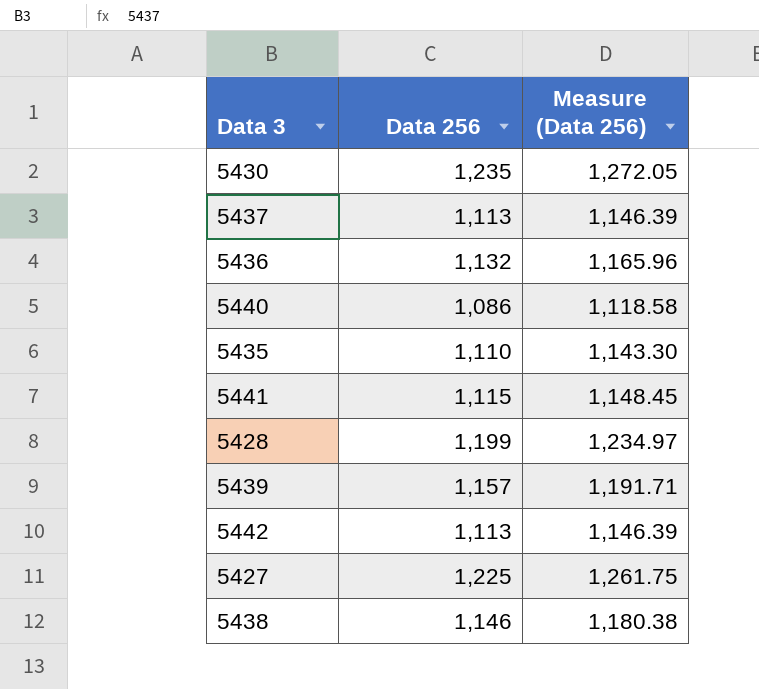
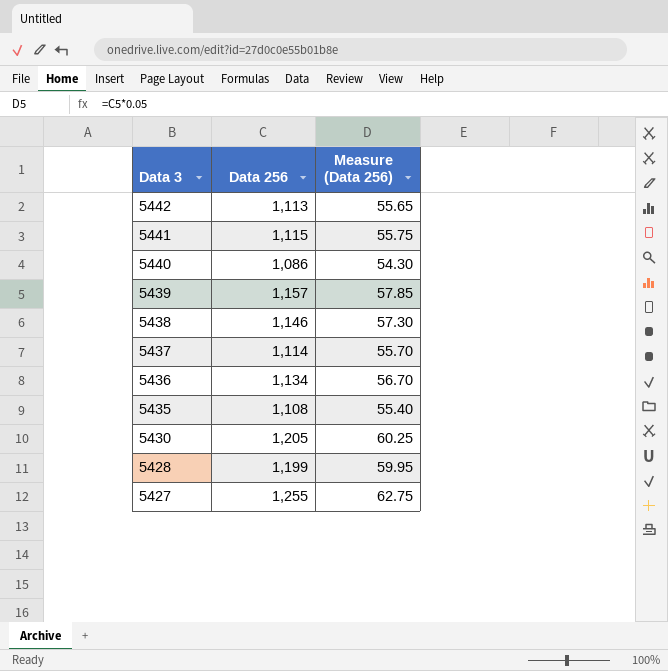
row order: none -> Data 3 descending
column Measure (Data 256) | formula: [Data 256] * 1.03 -> [Data 256] * 0.05
5437 | Data 256: 1,113 -> 1,114
5436 | Data 256: 1,132 -> 1,134
5435 | Data 256: 1,110 -> 1,108
5430 | Data 256: 1,235 -> 1,205
5427 | Data 256: 1,225 -> 1,255

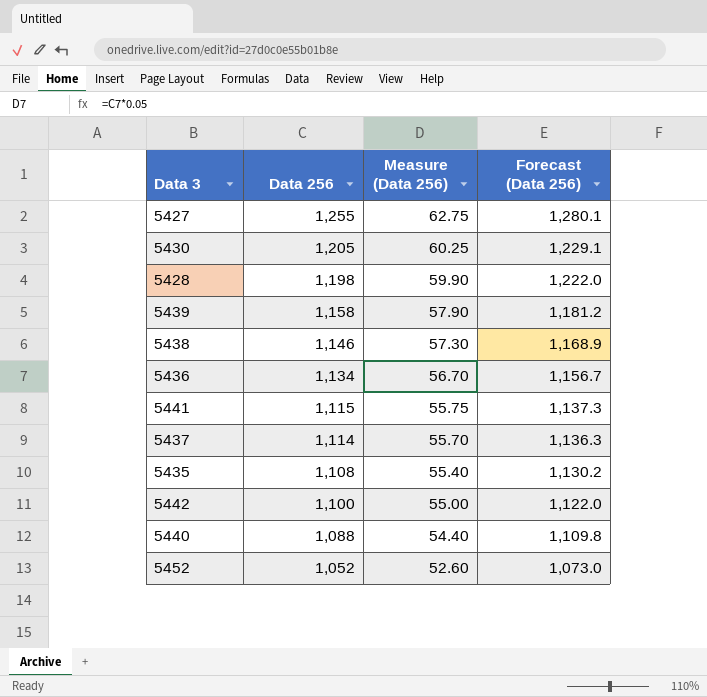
row order: Data 3 descending -> Data 256 descending
column Forecast (Data 256) | formula: none -> [Data 256] * 1.02
5428 | Data 256: 1,199 -> 1,198
5428 | Measure (Data 256): 59.95 -> 59.90
5439 | Data 256: 1,157 -> 1,158
5439 | Measure (Data 256): 57.85 -> 57.90
5442 | Data 256: 1,113 -> 1,100
5442 | Measure (Data 256): 55.65 -> 55.00
5440 | Data 256: 1,086 -> 1,088
5440 | Measure (Data 256): 54.30 -> 54.40
row 5452: none -> 1,052 | 52.60 | 1,073.0

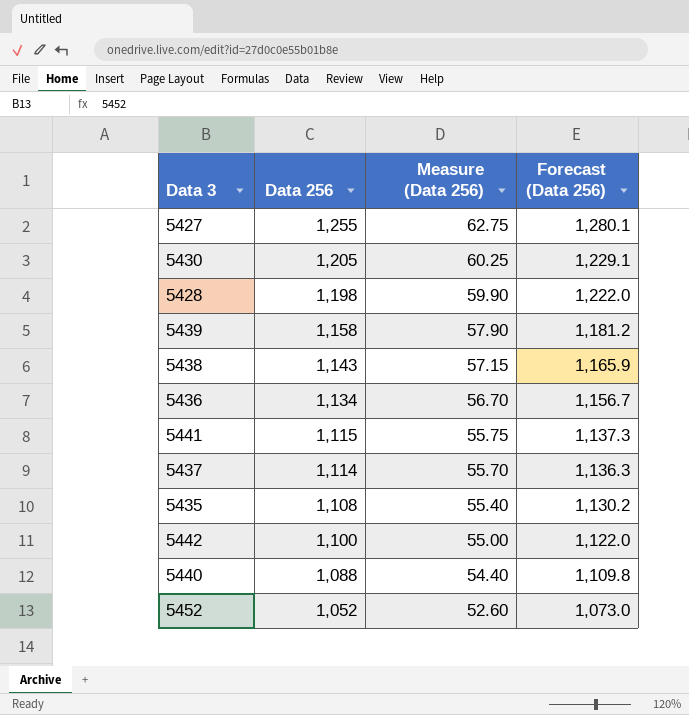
5438 | Data 256: 1,146 -> 1,143
5438 | Measure (Data 256): 57.30 -> 57.15
5438 | Forecast (Data 256): 1,168.9 -> 1,165.9

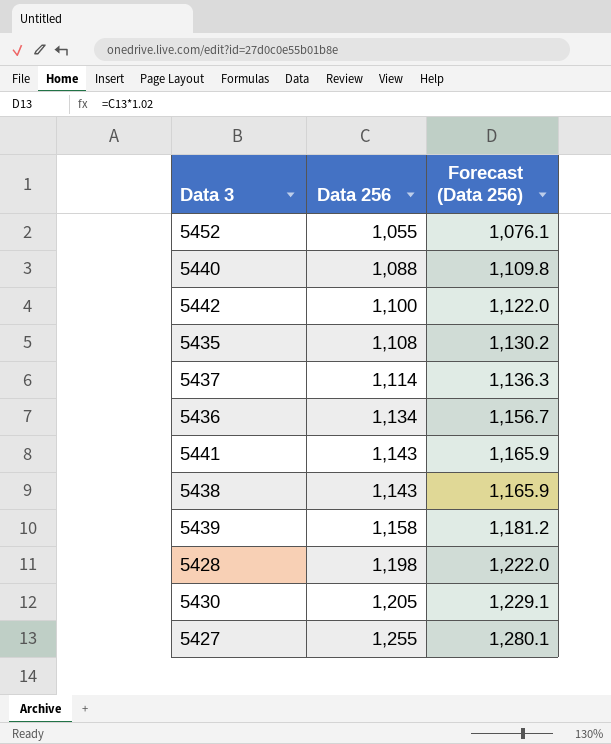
row order: Data 256 descending -> Data 256 ascending
column Measure (Data 256) | formula: [Data 256] * 0.05 -> none
5452 | Data 256: 1,052 -> 1,055
5452 | Forecast (Data 256): 1,073.0 -> 1,076.1
5441 | Data 256: 1,115 -> 1,143
5441 | Forecast (Data 256): 1,137.3 -> 1,165.9

